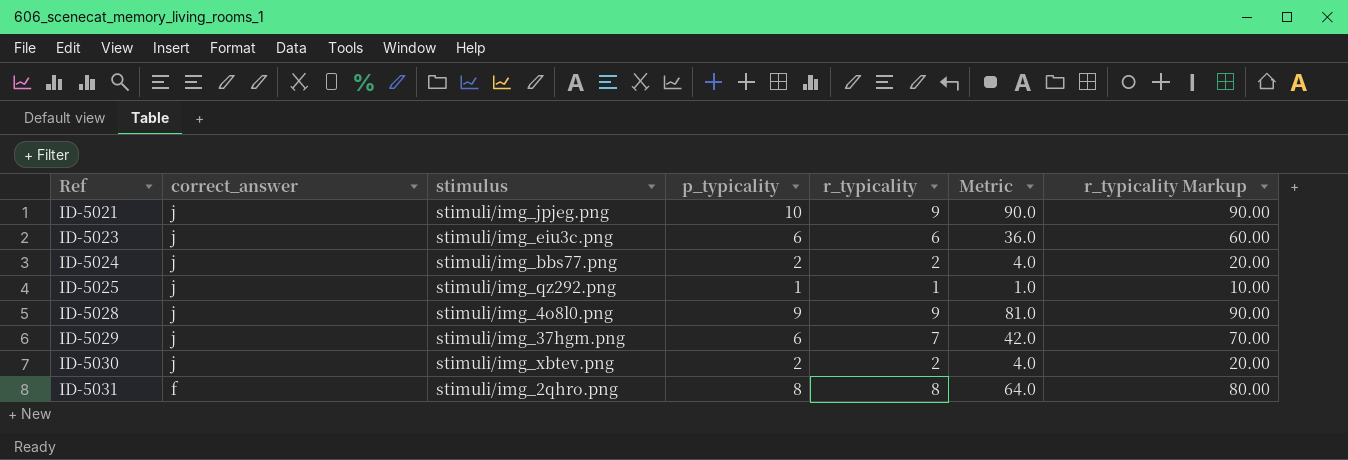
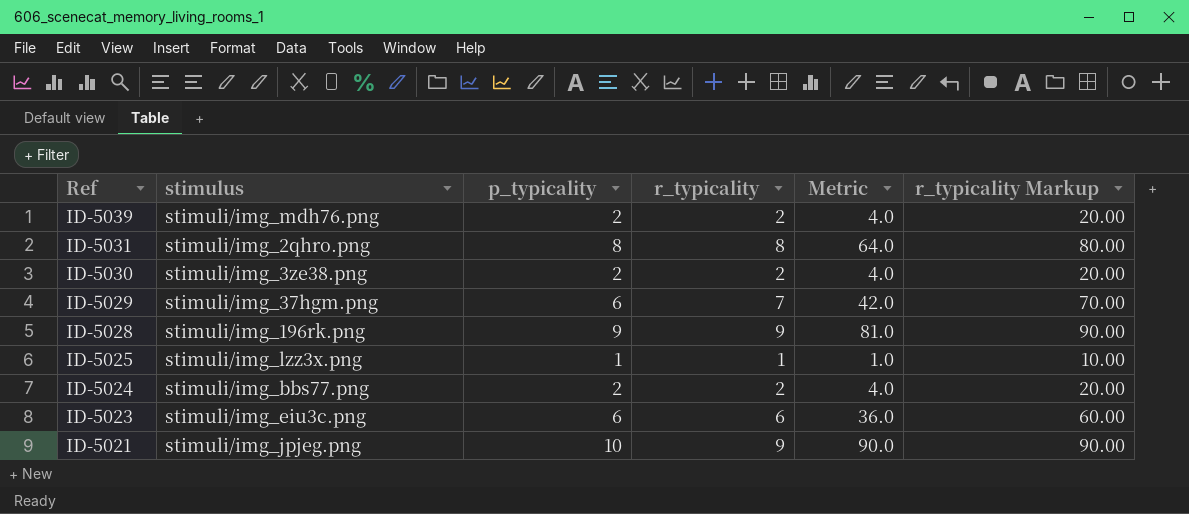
row order: Ref ascending -> Ref descending
column correct_answer | position: 2 -> none
row ID-5039: none -> stimuli/img_mdh76.png | 2 | 2 | 4.0 | 20.00
ID-5030 | stimulus: stimuli/img_xbtev.png -> stimuli/img_3ze38.png
ID-5028 | stimulus: stimuli/img_4o8l0.png -> stimuli/img_196rk.png
ID-5025 | stimulus: stimuli/img_qz292.png -> stimuli/img_lzz3x.png

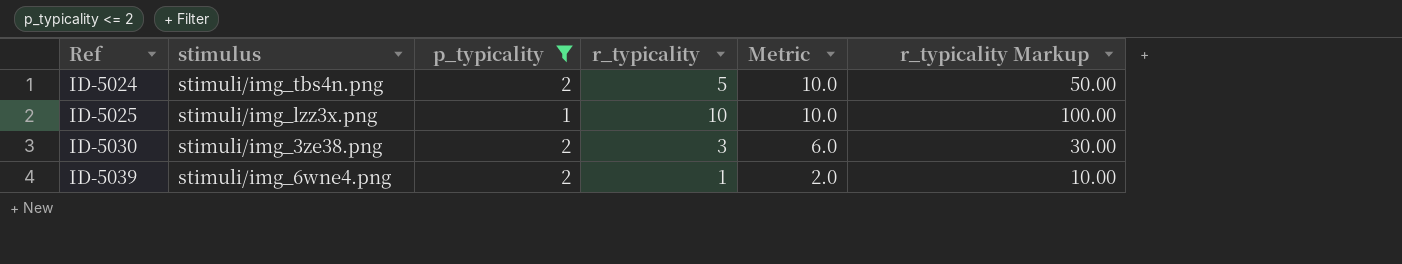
filter: none -> p_typicality <= 2
row order: Ref descending -> Ref ascending
ID-5024 | stimulus: stimuli/img_bbs77.png -> stimuli/img_tbs4n.png
ID-5024 | r_typicality: 2 -> 5
ID-5024 | Metric: 4.0 -> 10.0
ID-5024 | r_typicality Markup: 20.00 -> 50.00
ID-5025 | r_typicality: 1 -> 10
ID-5025 | Metric: 1.0 -> 10.0
ID-5025 | r_typicality Markup: 10.00 -> 100.00
ID-5030 | r_typicality: 2 -> 3
ID-5030 | Metric: 4.0 -> 6.0
ID-5030 | r_typicality Markup: 20.00 -> 30.00
ID-5039 | stimulus: stimuli/img_mdh76.png -> stimuli/img_6wne4.png
ID-5039 | r_typicality: 2 -> 1
ID-5039 | Metric: 4.0 -> 2.0
ID-5039 | r_typicality Markup: 20.00 -> 10.00

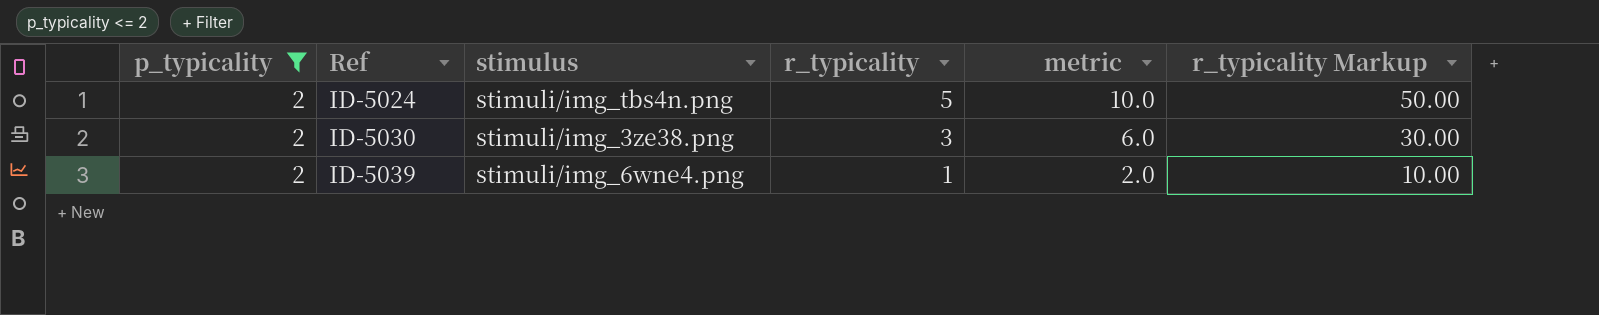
column p_typicality | position: 3 -> 1
column name: Metric -> metric
row ID-5025: stimuli/img_lzz3x.png | 1 | 10 | 10.0 | 100.00 -> none

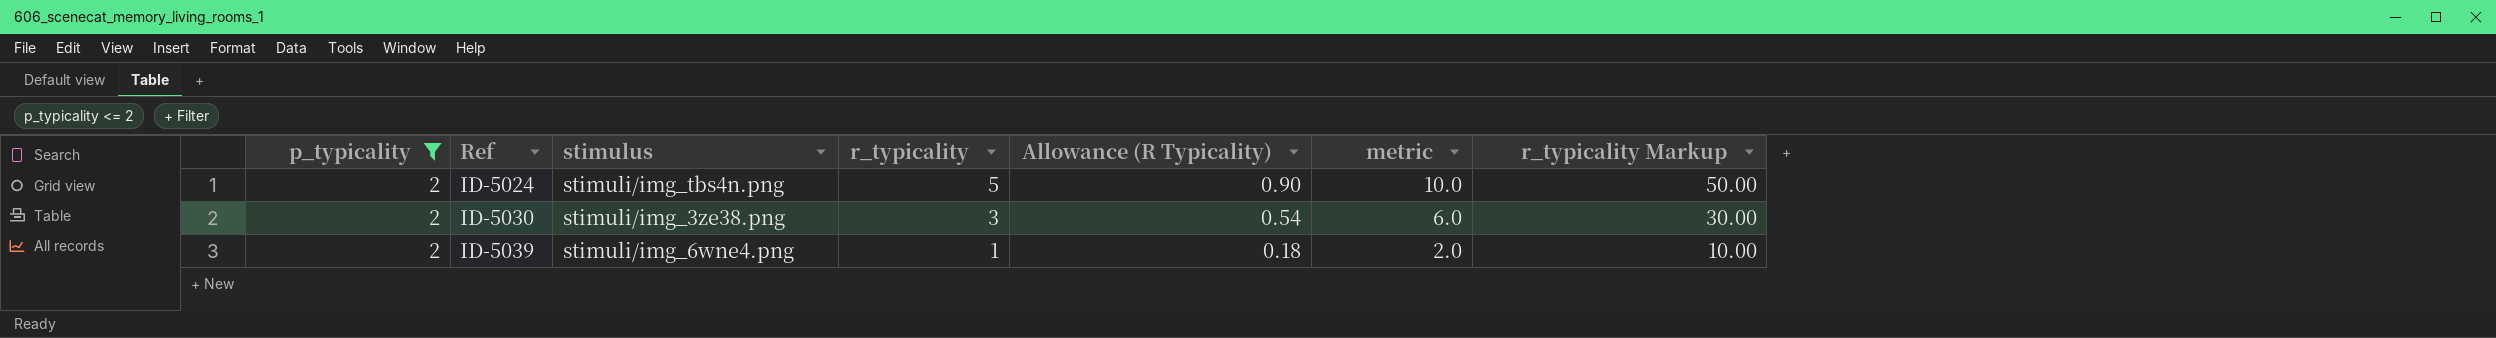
column Allowance (R Typicality) | formula: none -> [r_typicality] * 0.18

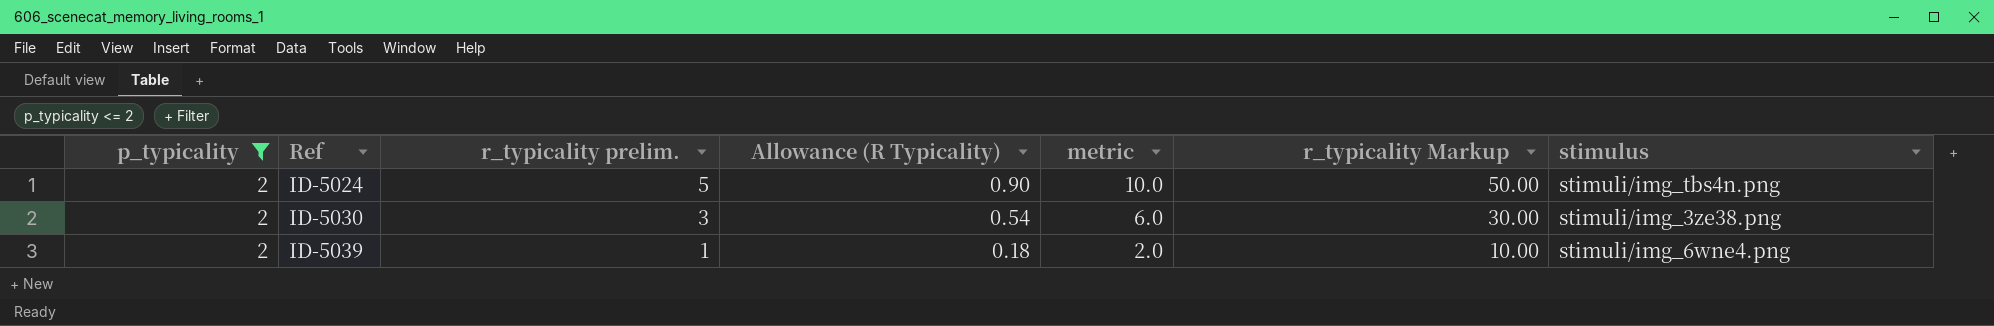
column name: r_typicality -> r_typicality prelim.
column stimulus | position: 3 -> 7

